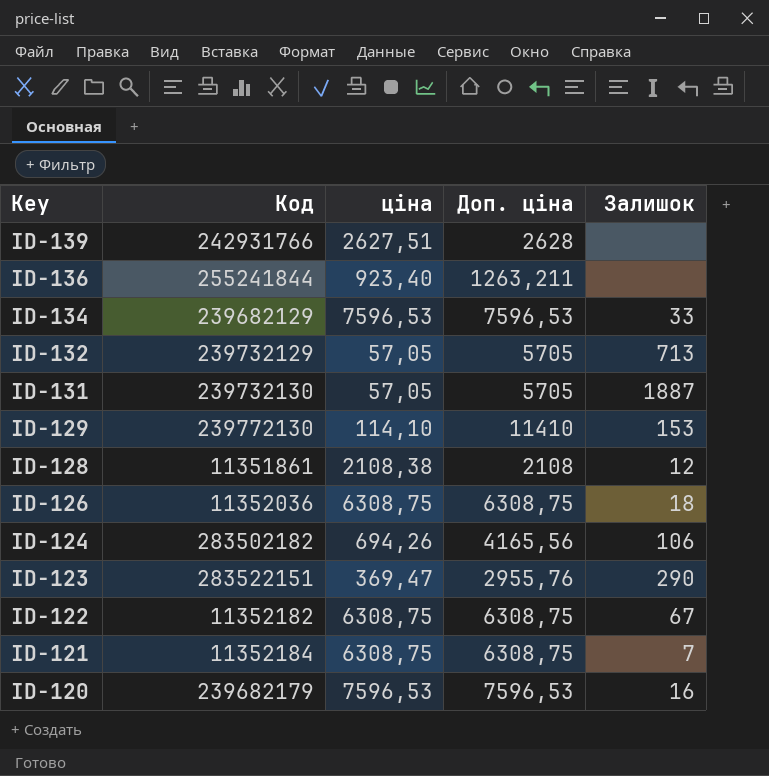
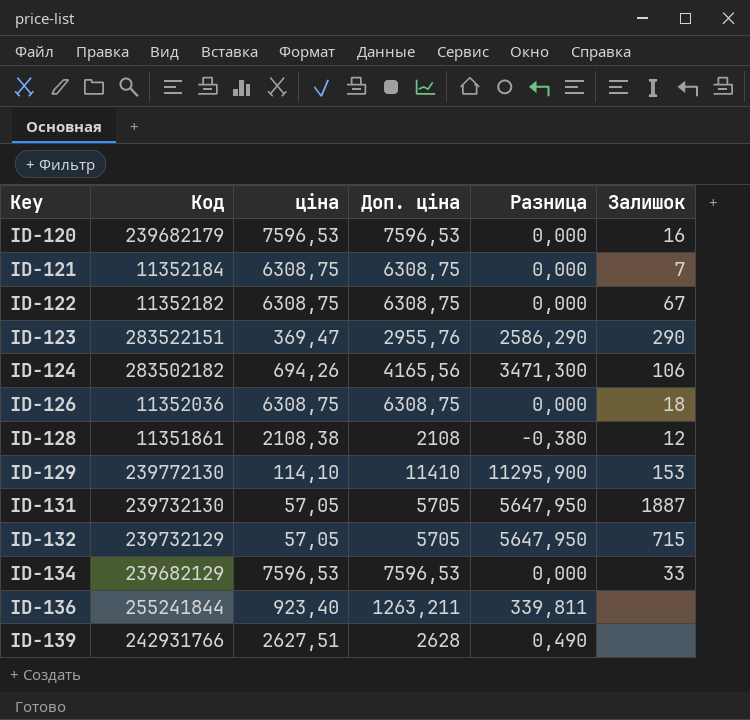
row order: Key descending -> Key ascending
column Разница | formula: none -> [Доп. ціна] - [ціна]
ID-132 | Залишок: 713 -> 715

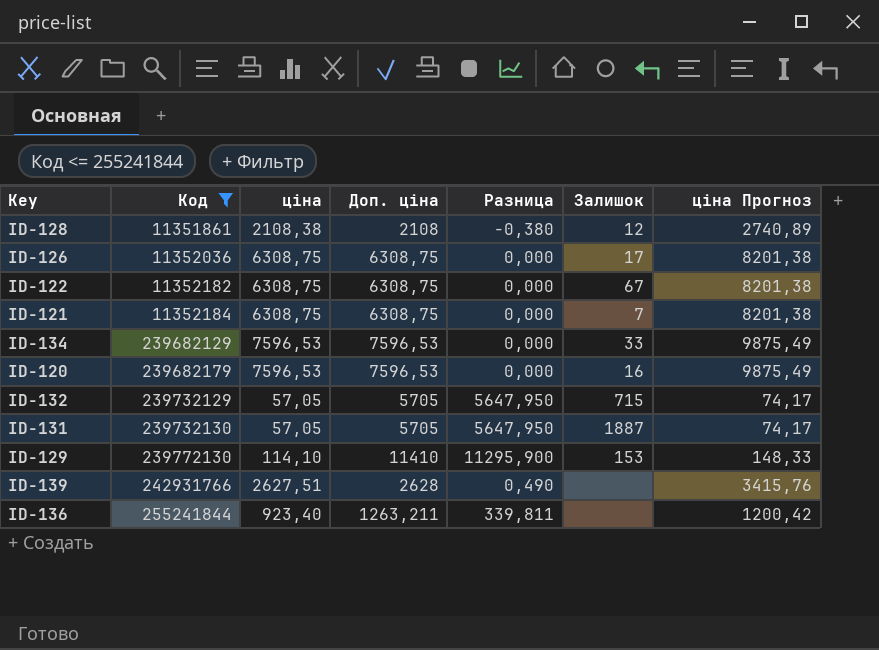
filter: none -> Код <= 255241844
row order: Key ascending -> Код ascending
column ціна Прогноз | formula: none -> [ціна] * 1,3
ID-126 | Залишок: 18 -> 17

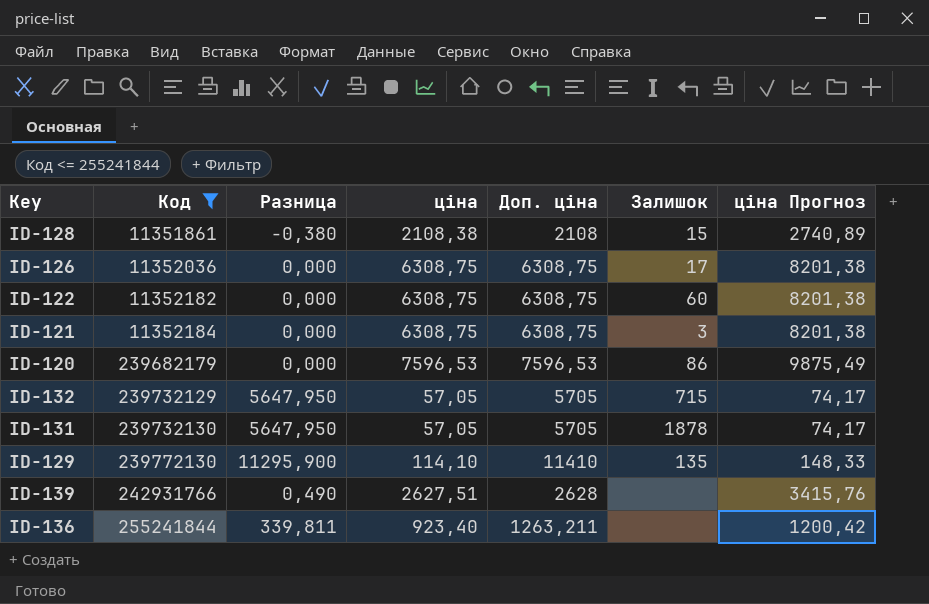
column Разница | position: 5 -> 3
row ID-134: 239682129 | 7596,53 | 7596,53 | 0,000 | 33 | 9875,49 -> none
ID-128 | Залишок: 12 -> 15
ID-122 | Залишок: 67 -> 60
ID-121 | Залишок: 7 -> 3
ID-120 | Залишок: 16 -> 86
ID-131 | Залишок: 1887 -> 1878
ID-129 | Залишок: 153 -> 135

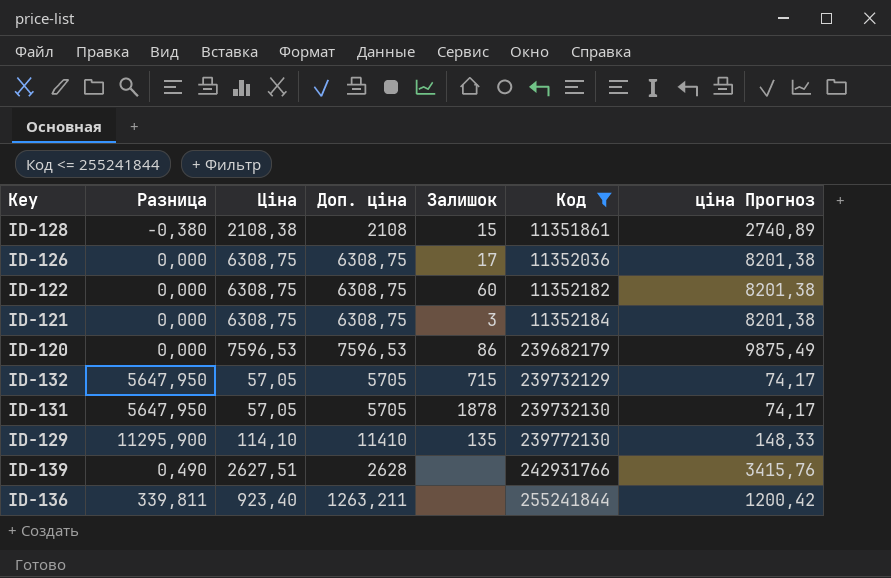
column name: ціна -> Ціна
column Код | position: 2 -> 6

